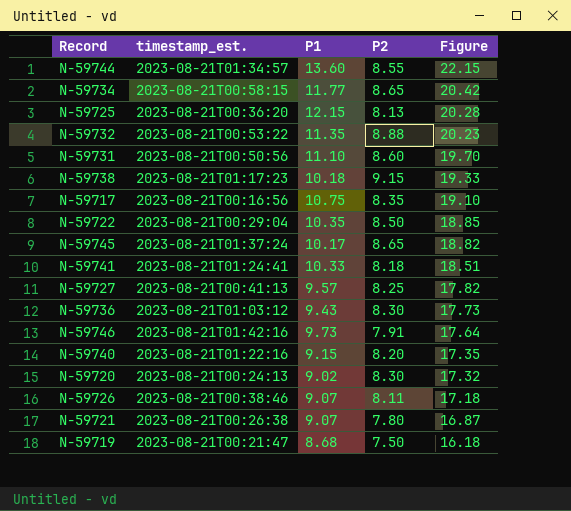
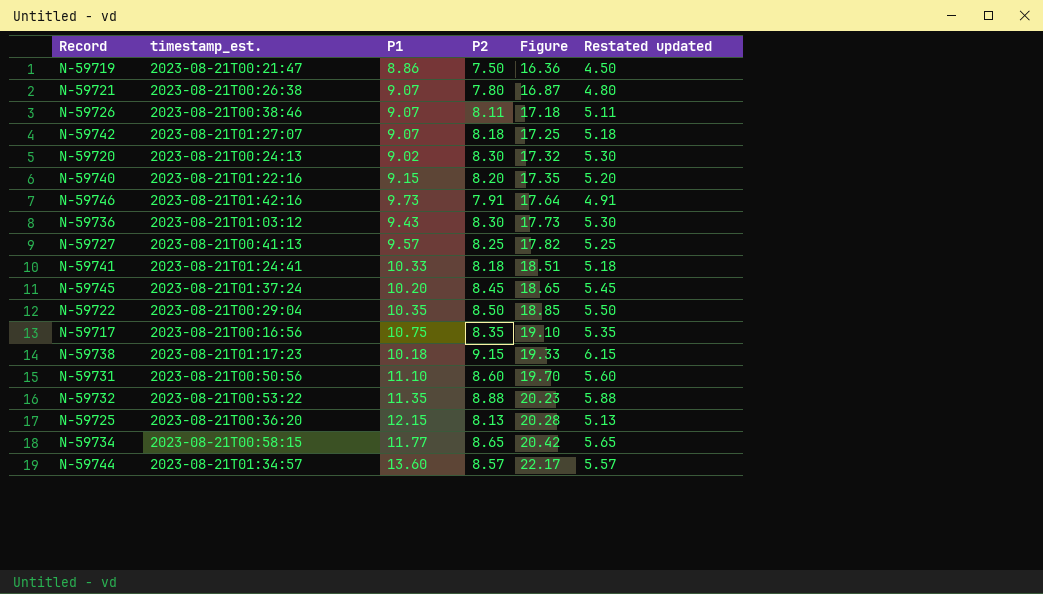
row order: Figure descending -> Figure ascending
column Restated updated | formula: none -> [P2] - 3
N-59719 | P1: 8.68 -> 8.86
N-59719 | Figure: 16.18 -> 16.36
row N-59742: none -> 2023-08-21T01:27:07 | 9.07 | 8.18 | 17.25 | 5.18
N-59745 | P1: 10.17 -> 10.20
N-59745 | P2: 8.65 -> 8.45
N-59745 | Figure: 18.82 -> 18.65
N-59744 | P2: 8.55 -> 8.57
N-59744 | Figure: 22.15 -> 22.17

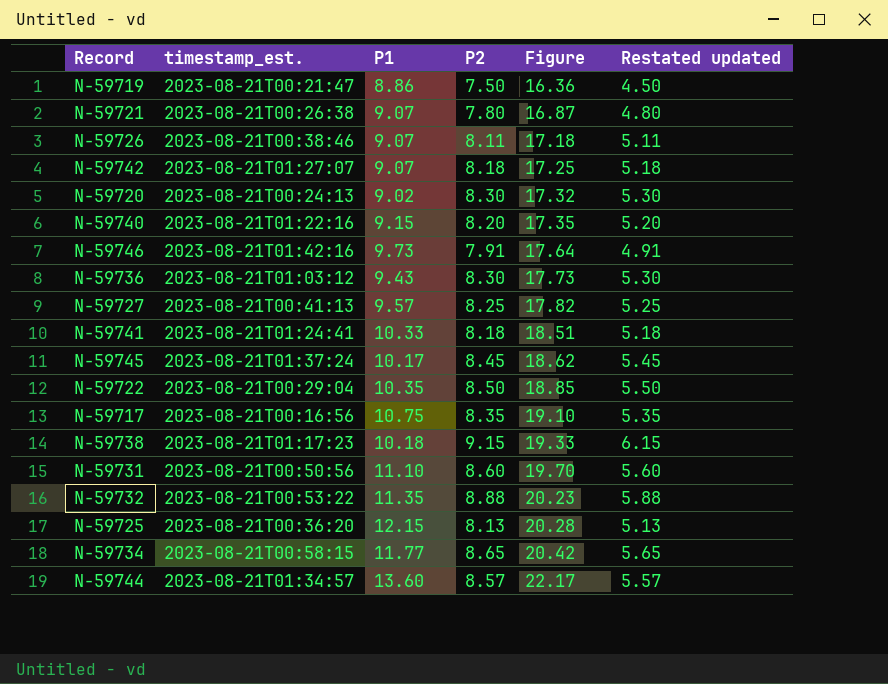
N-59745 | P1: 10.20 -> 10.17
N-59745 | Figure: 18.65 -> 18.62

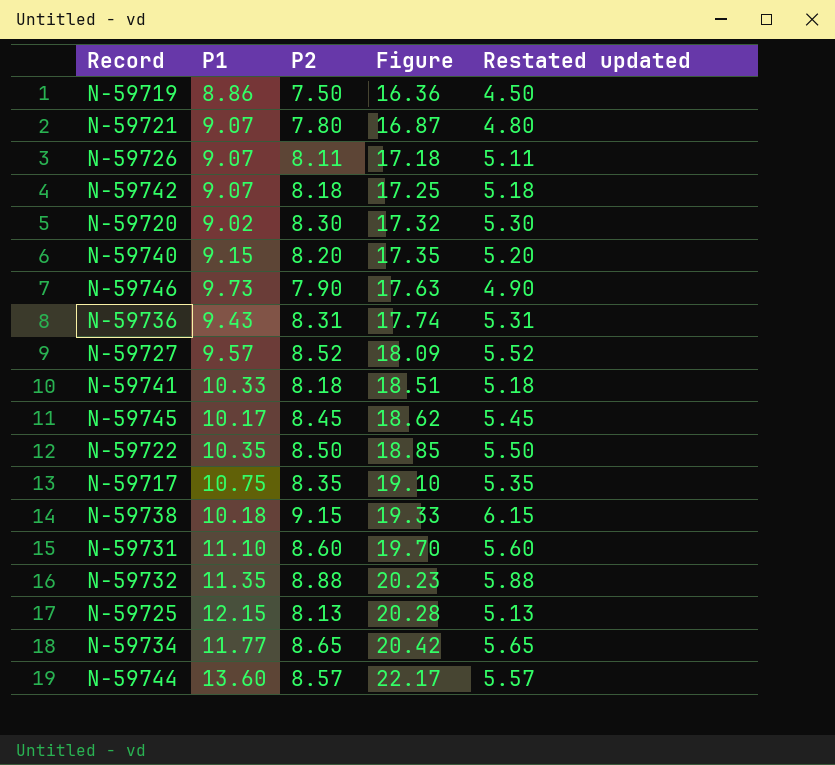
column timestamp_est. | position: 2 -> none
N-59746 | P2: 7.91 -> 7.90
N-59746 | Figure: 17.64 -> 17.63
N-59746 | Restated updated: 4.91 -> 4.90
N-59736 | P2: 8.30 -> 8.31
N-59736 | Figure: 17.73 -> 17.74
N-59736 | Restated updated: 5.30 -> 5.31
N-59727 | P2: 8.25 -> 8.52
N-59727 | Figure: 17.82 -> 18.09
N-59727 | Restated updated: 5.25 -> 5.52

